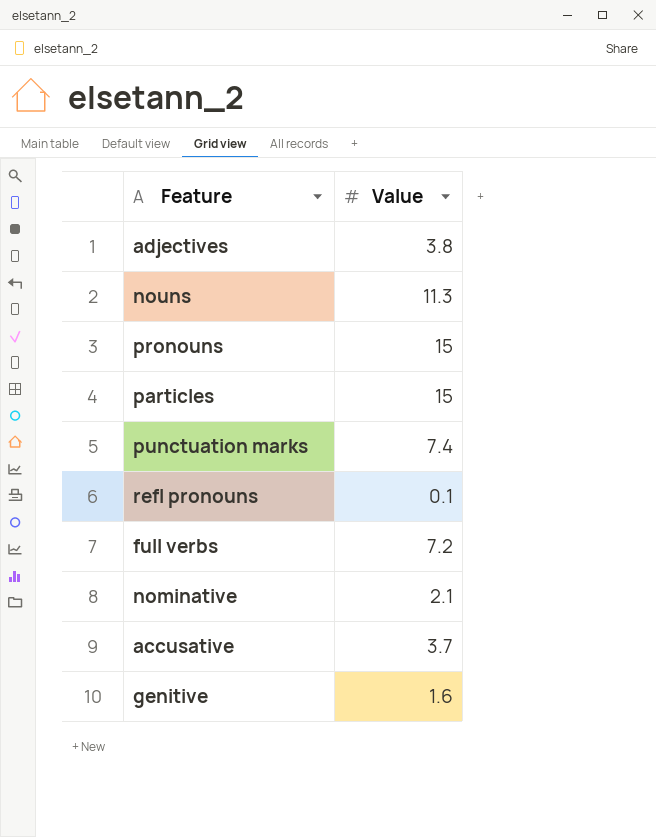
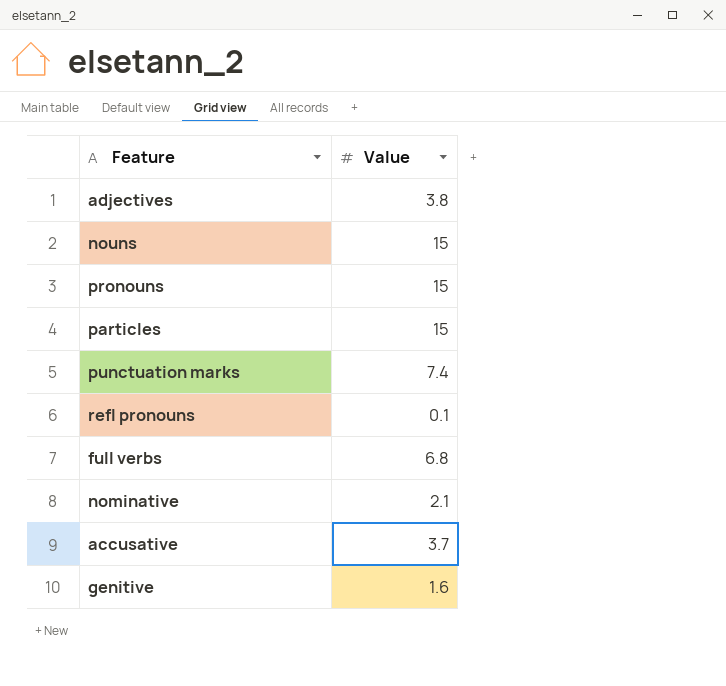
nouns | Value: 11.3 -> 15
full verbs | Value: 7.2 -> 6.8

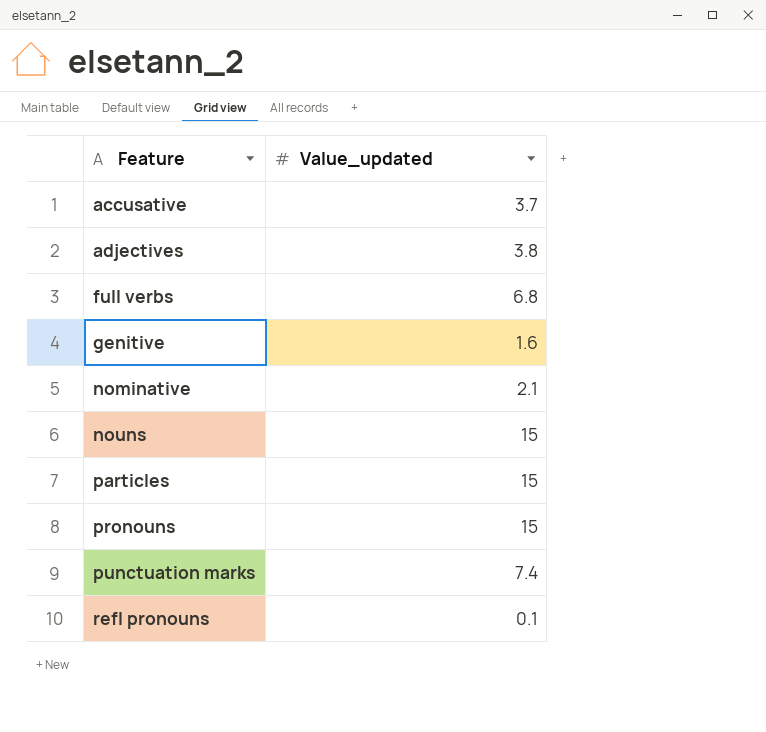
row order: none -> Feature ascending
column name: Value -> Value_updated

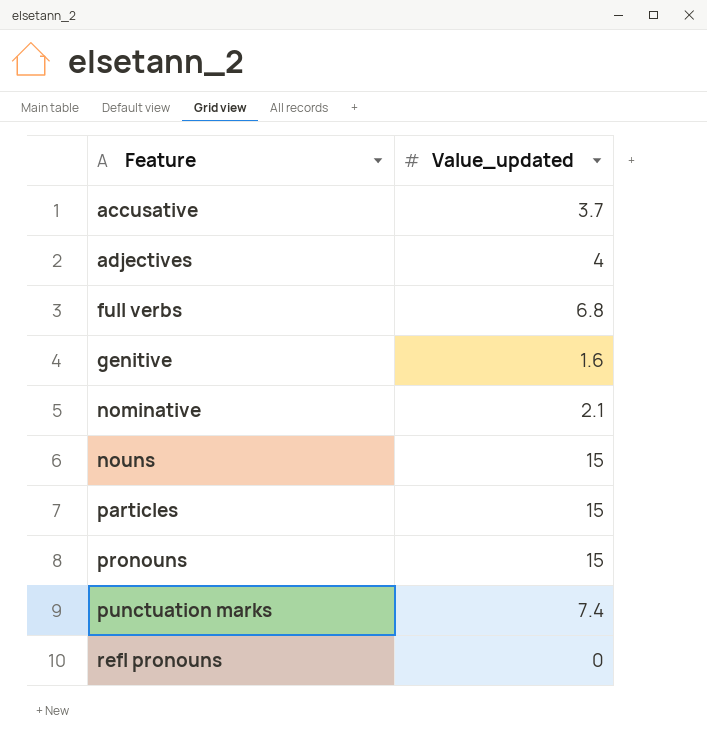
adjectives | Value_updated: 3.8 -> 4
refl pronouns | Value_updated: 0.1 -> 0

